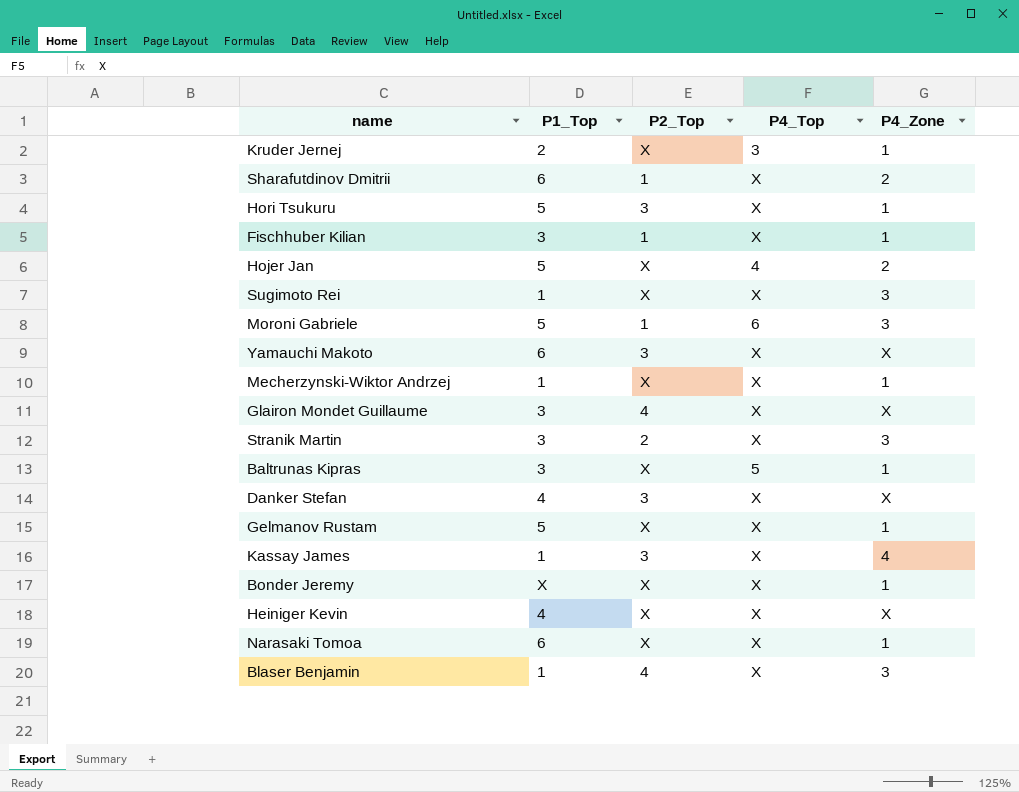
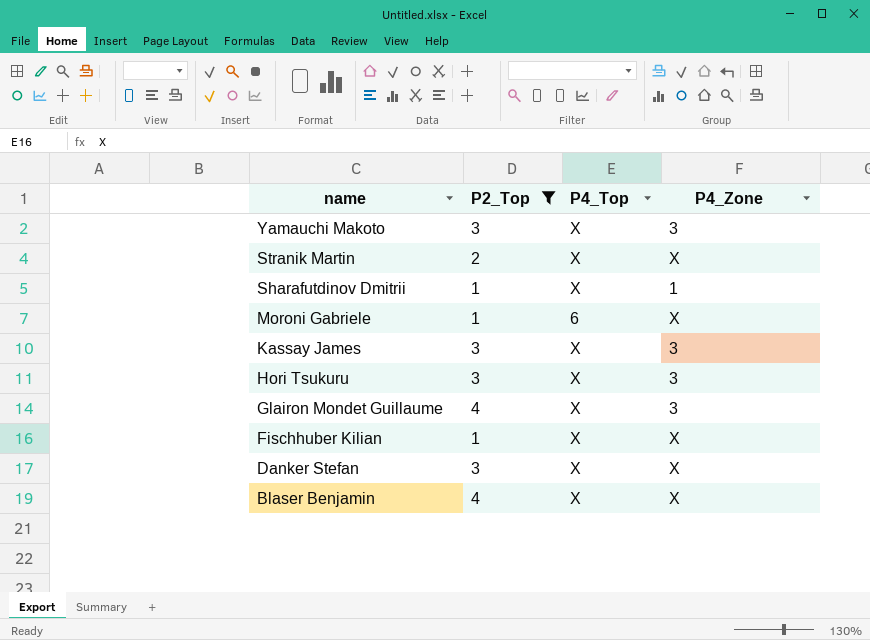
filter: none -> P2_Top != X
row order: none -> name descending
column P1_Top | position: 2 -> none
Yamauchi Makoto | P4_Zone: X -> 3
Stranik Martin | P4_Zone: 3 -> X
Sharafutdinov Dmitrii | P4_Zone: 2 -> 1
Moroni Gabriele | P4_Zone: 3 -> X
Kassay James | P4_Zone: 4 -> 3
Hori Tsukuru | P4_Zone: 1 -> 3
Glairon Mondet Guillaume | P4_Zone: X -> 3
Fischhuber Kilian | P4_Zone: 1 -> X
Blaser Benjamin | P4_Zone: 3 -> X

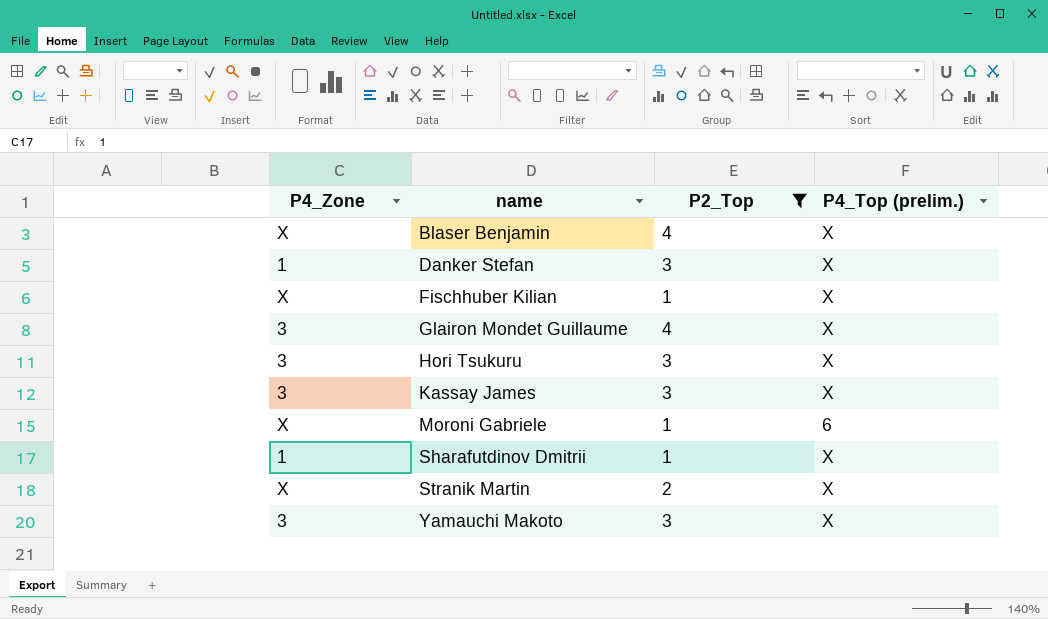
row order: name descending -> name ascending
column P4_Zone | position: 4 -> 1
column name: P4_Top -> P4_Top (prelim.)
Danker Stefan | P4_Zone: X -> 1

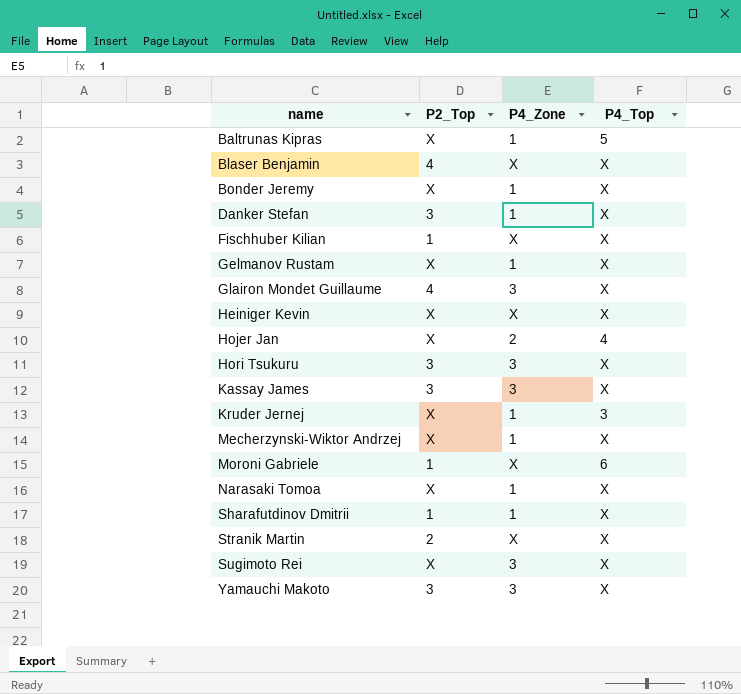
filter: P2_Top != X -> none
column P4_Zone | position: 1 -> 3
column name: P4_Top (prelim.) -> P4_Top

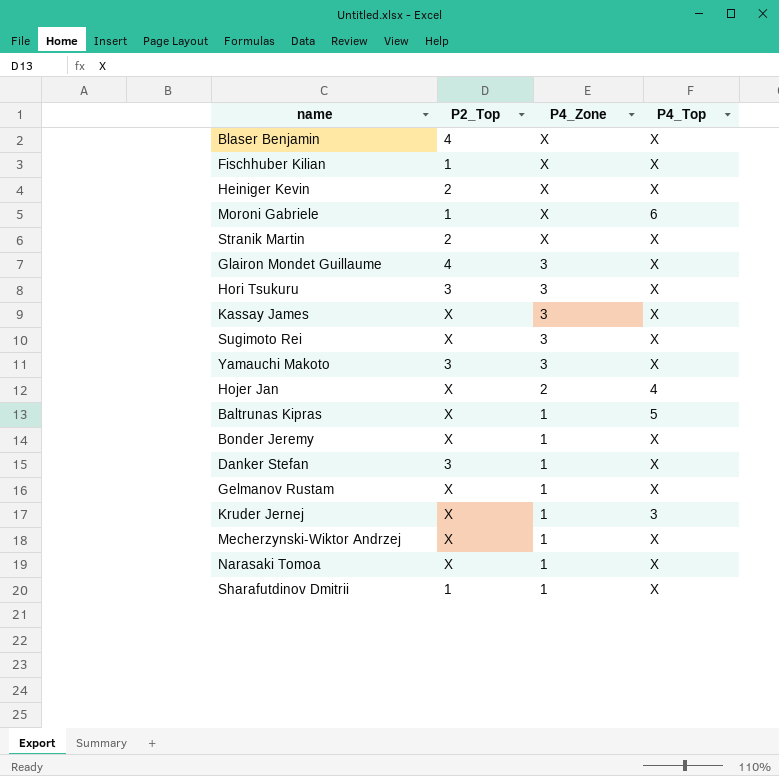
row order: name ascending -> P4_Zone descending
Heiniger Kevin | P2_Top: X -> 2
Kassay James | P2_Top: 3 -> X

